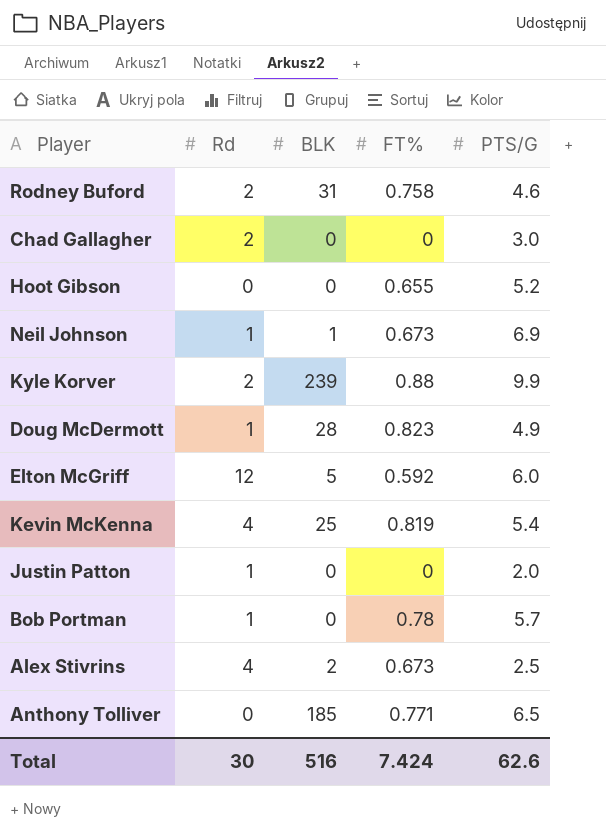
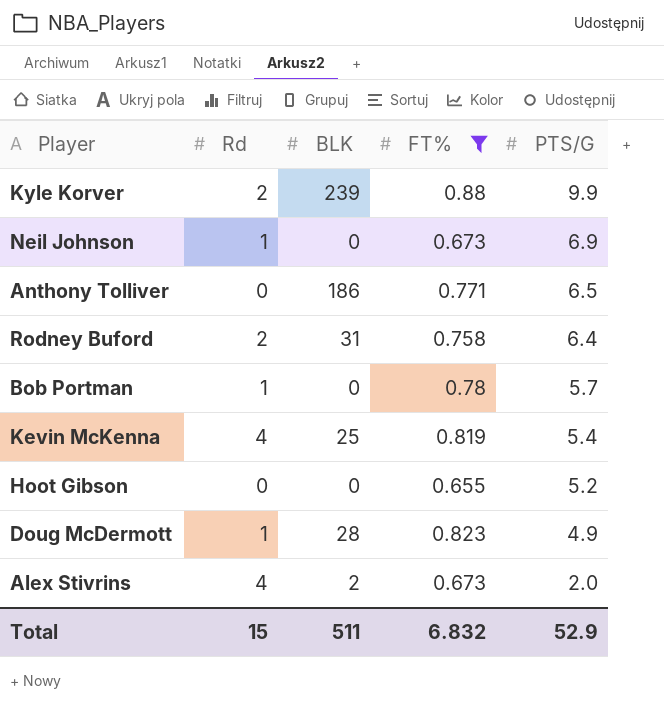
filter: none -> FT% >= 0.655
row order: none -> PTS/G descending
Neil Johnson | BLK: 1 -> 0
Anthony Tolliver | BLK: 185 -> 186
Rodney Buford | PTS/G: 4.6 -> 6.4
Alex Stivrins | PTS/G: 2.5 -> 2.0
Total | Rd: 30 -> 15
Total | BLK: 516 -> 511
Total | FT%: 7.424 -> 6.832
Total | PTS/G: 62.6 -> 52.9

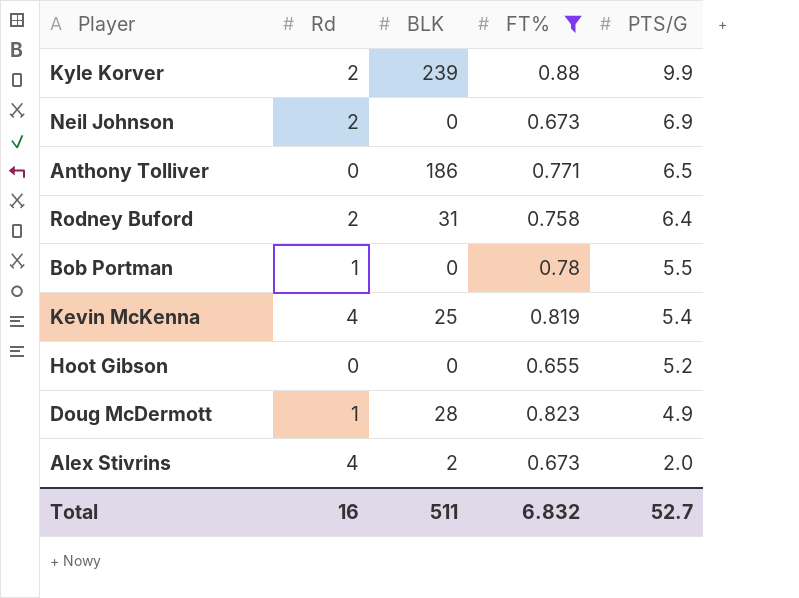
Neil Johnson | Rd: 1 -> 2
Bob Portman | PTS/G: 5.7 -> 5.5
Total | Rd: 15 -> 16
Total | PTS/G: 52.9 -> 52.7

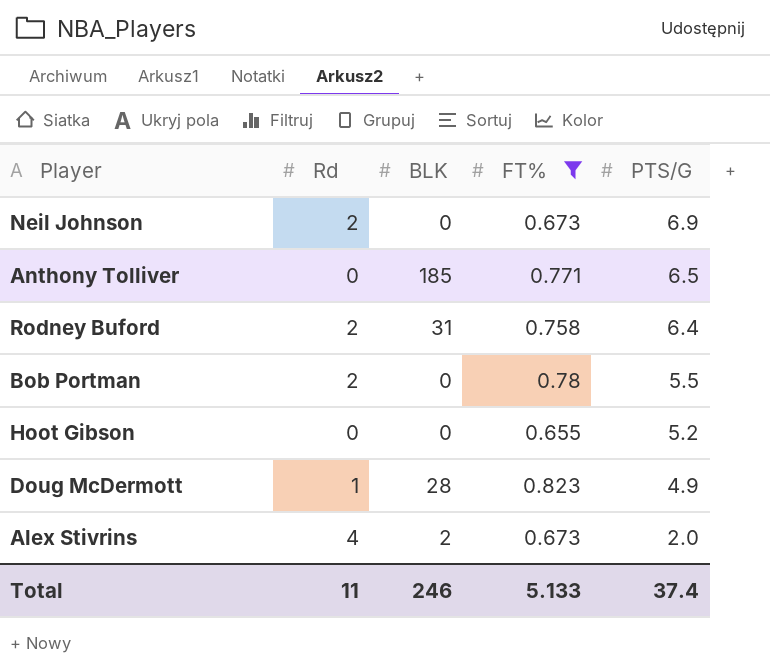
row Kyle Korver: 2 | 239 | 0.88 | 9.9 -> none
row Kevin McKenna: 4 | 25 | 0.819 | 5.4 -> none
Anthony Tolliver | BLK: 186 -> 185
Bob Portman | Rd: 1 -> 2
Total | Rd: 16 -> 11
Total | BLK: 511 -> 246
Total | FT%: 6.832 -> 5.133
Total | PTS/G: 52.7 -> 37.4

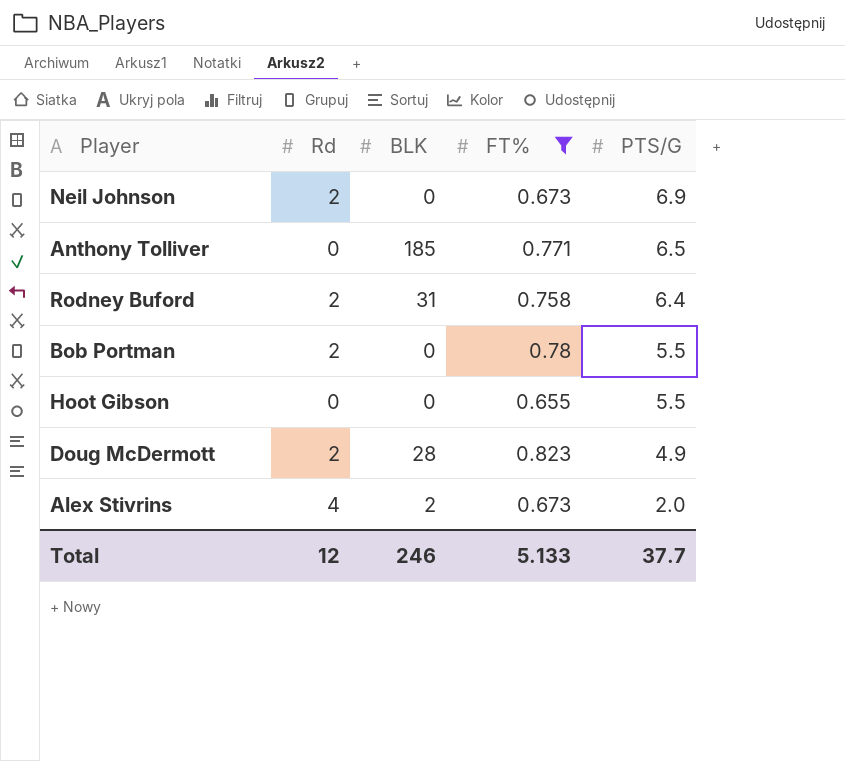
Hoot Gibson | PTS/G: 5.2 -> 5.5
Doug McDermott | Rd: 1 -> 2
Total | Rd: 11 -> 12
Total | PTS/G: 37.4 -> 37.7

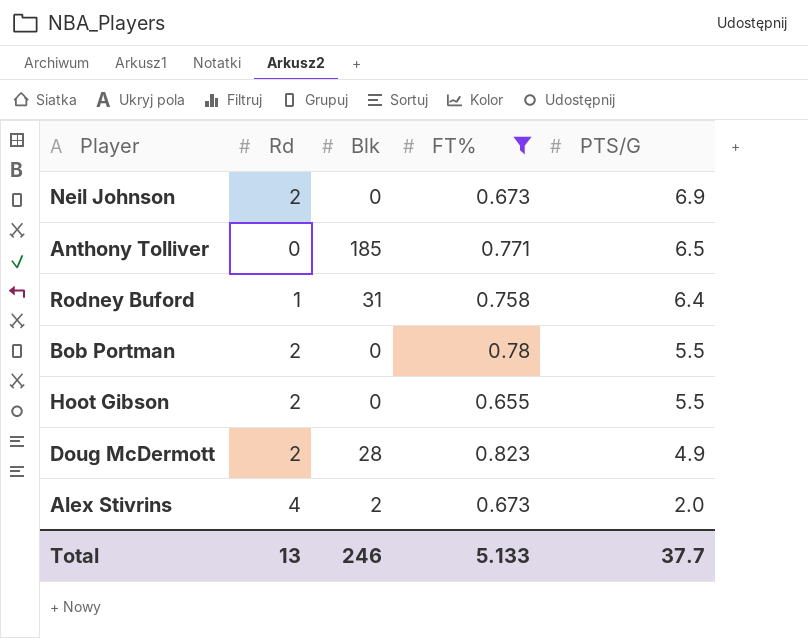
column name: BLK -> Blk
Rodney Buford | Rd: 2 -> 1
Hoot Gibson | Rd: 0 -> 2
Total | Rd: 12 -> 13

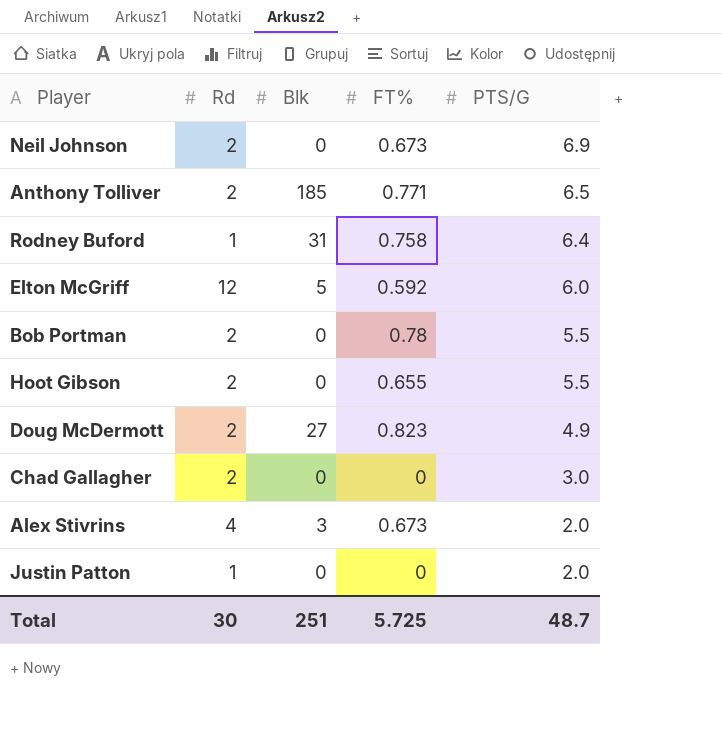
filter: FT% >= 0.655 -> none
Anthony Tolliver | Rd: 0 -> 2
Doug McDermott | Blk: 28 -> 27
Alex Stivrins | Blk: 2 -> 3
Total | Rd: 13 -> 30
Total | Blk: 246 -> 251
Total | FT%: 5.133 -> 5.725
Total | PTS/G: 37.7 -> 48.7

